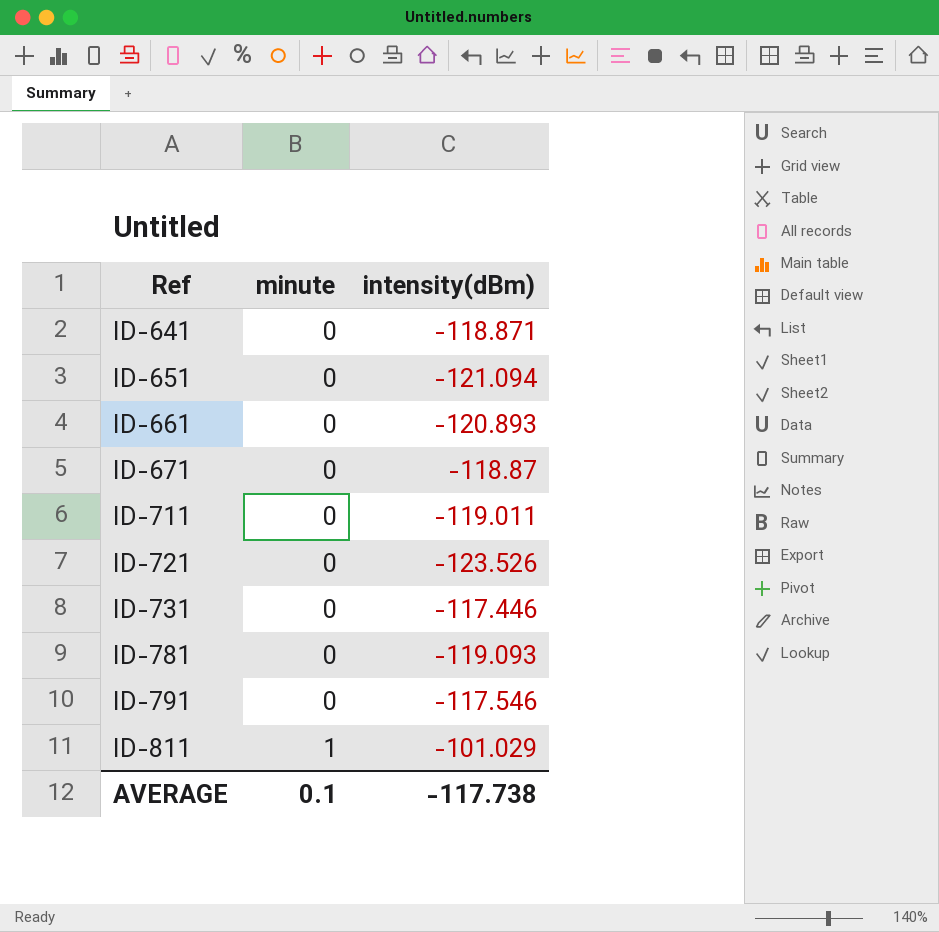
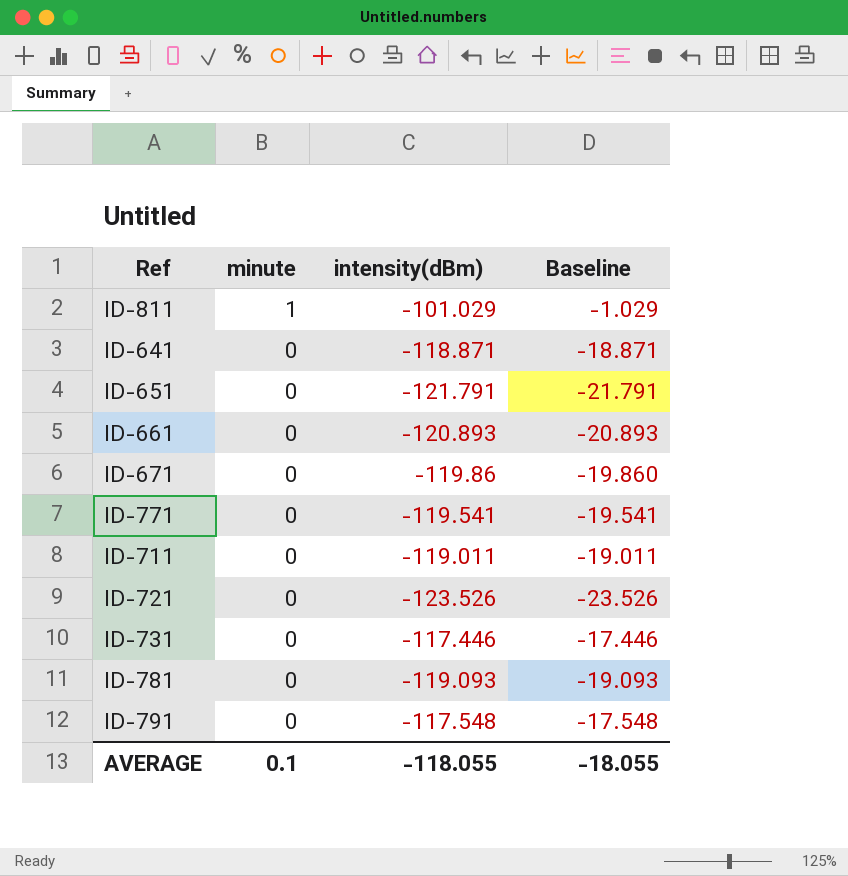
row order: Ref ascending -> minute descending
column Baseline | formula: none -> [intensity(dBm)] + 100
ID-651 | intensity(dBm): -121.094 -> -121.791
ID-671 | intensity(dBm): -118.87 -> -119.86
row ID-771: none -> 0 | -119.541 | -19.541
ID-791 | intensity(dBm): -117.546 -> -117.548
AVERAGE | intensity(dBm): -117.738 -> -118.055

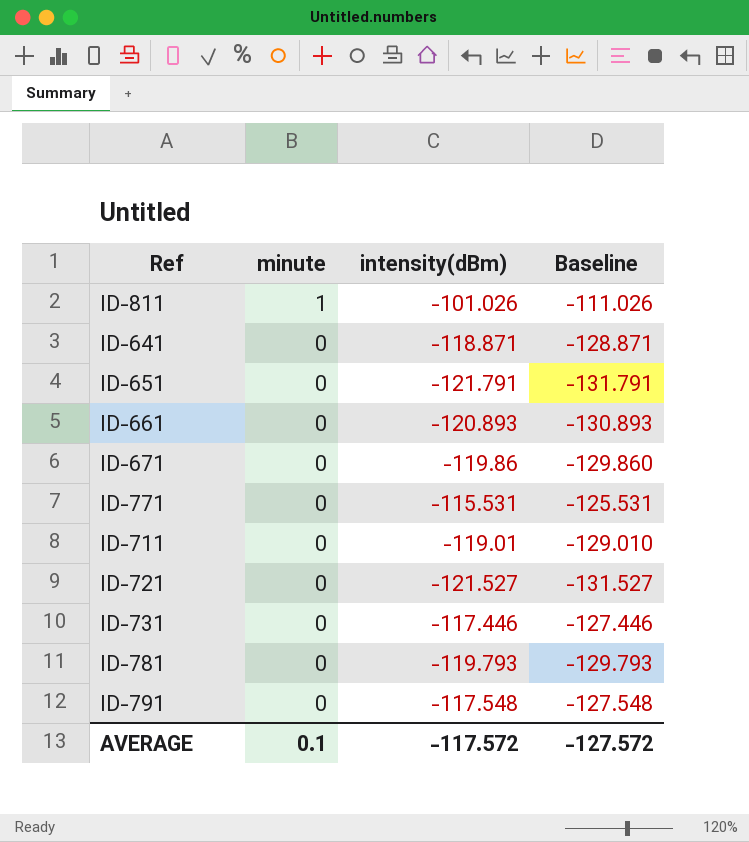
column Baseline | formula: [intensity(dBm)] + 100 -> [intensity(dBm)] - 10
ID-811 | intensity(dBm): -101.029 -> -101.026
ID-771 | intensity(dBm): -119.541 -> -115.531
ID-711 | intensity(dBm): -119.011 -> -119.01
ID-721 | intensity(dBm): -123.526 -> -121.527
ID-781 | intensity(dBm): -119.093 -> -119.793
AVERAGE | intensity(dBm): -118.055 -> -117.572
AVERAGE | Baseline: -18.055 -> -127.572

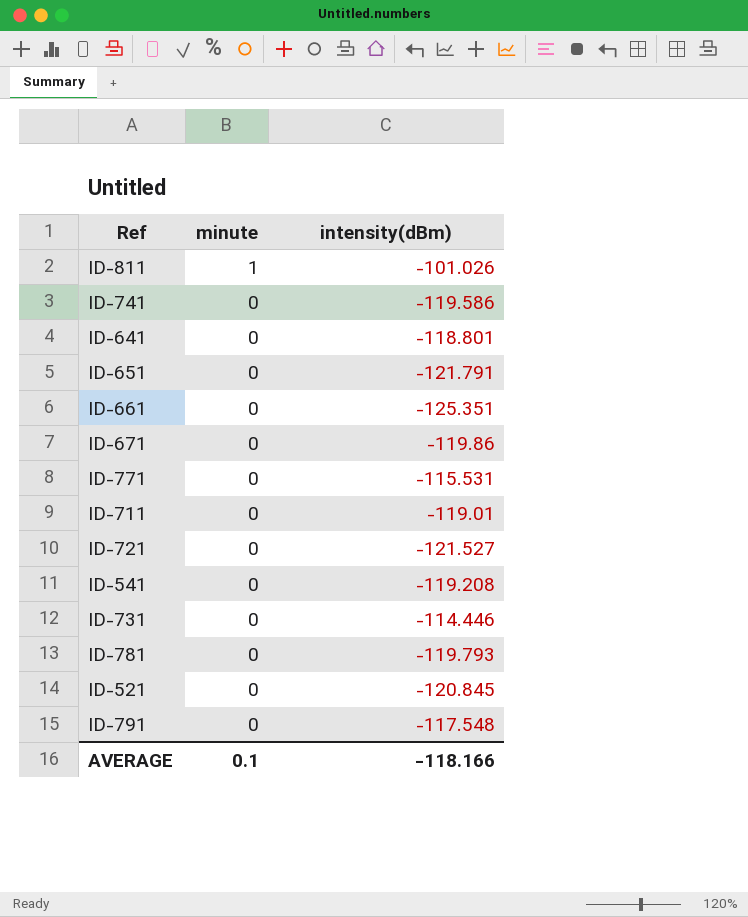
column Baseline | formula: [intensity(dBm)] - 10 -> none
row ID-741: none -> 0 | -119.586
ID-641 | intensity(dBm): -118.871 -> -118.801
ID-661 | intensity(dBm): -120.893 -> -125.351
row ID-541: none -> 0 | -119.208
ID-731 | intensity(dBm): -117.446 -> -114.446
row ID-521: none -> 0 | -120.845
AVERAGE | intensity(dBm): -117.572 -> -118.166

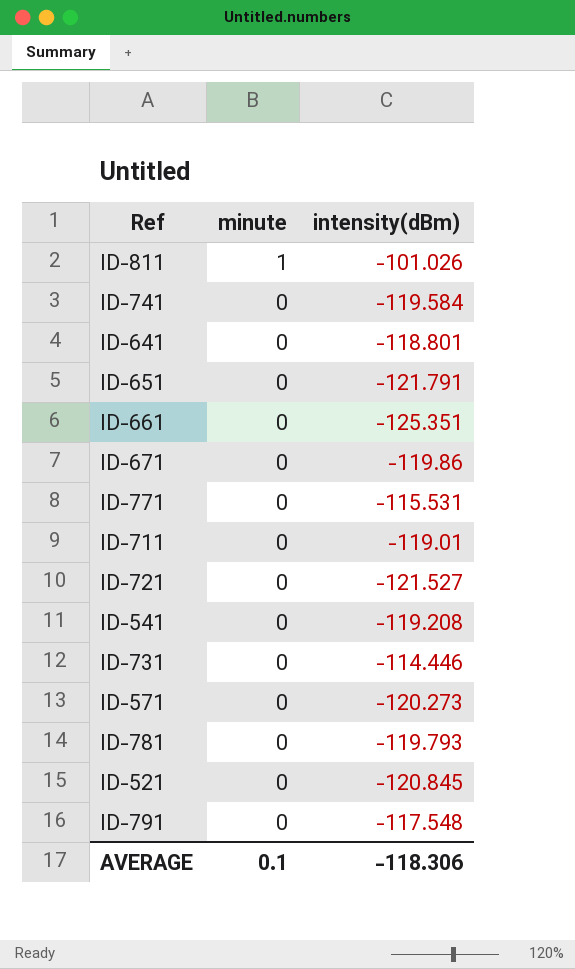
ID-741 | intensity(dBm): -119.586 -> -119.584
row ID-571: none -> 0 | -120.273
AVERAGE | intensity(dBm): -118.166 -> -118.306

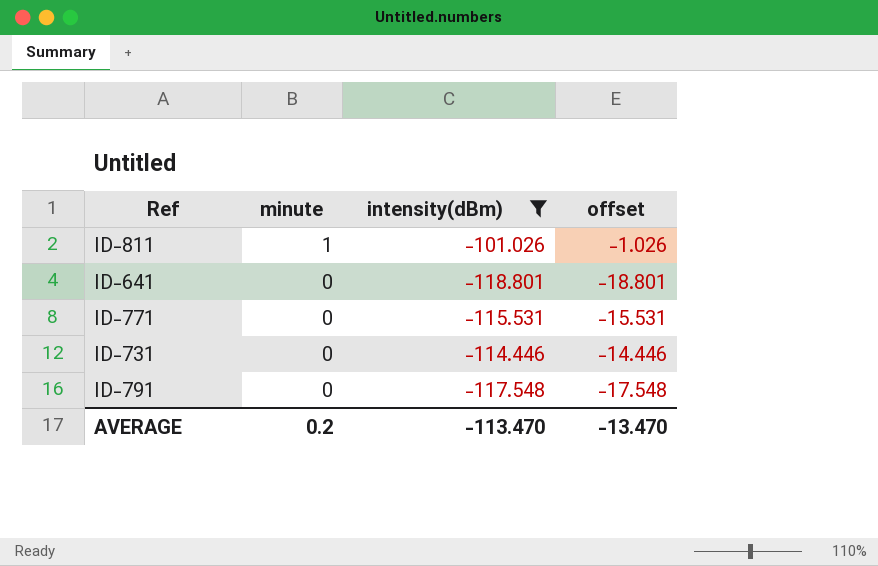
filter: none -> intensity(dBm) >= -118.801
column offset | formula: none -> [intensity(dBm)] + 100
AVERAGE | minute: 0.1 -> 0.2
AVERAGE | intensity(dBm): -118.306 -> -113.470

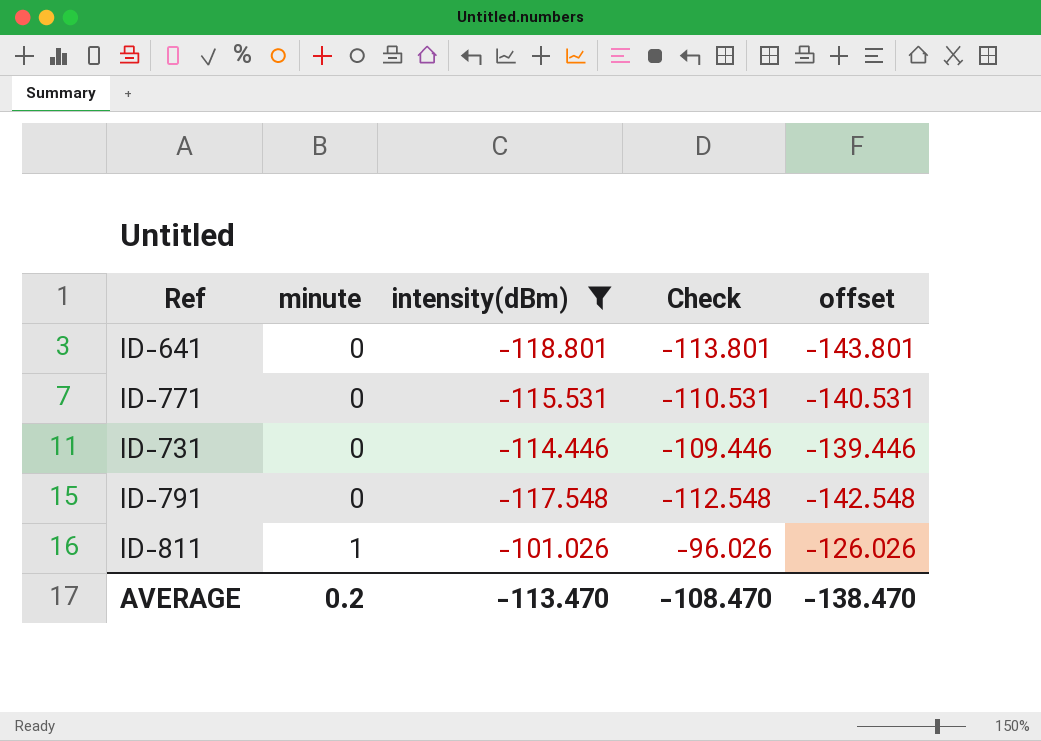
row order: minute descending -> minute ascending
column Check | formula: none -> [intensity(dBm)] + 5
column offset | formula: [intensity(dBm)] + 100 -> [intensity(dBm)] - 25
AVERAGE | offset: -13.470 -> -138.470

